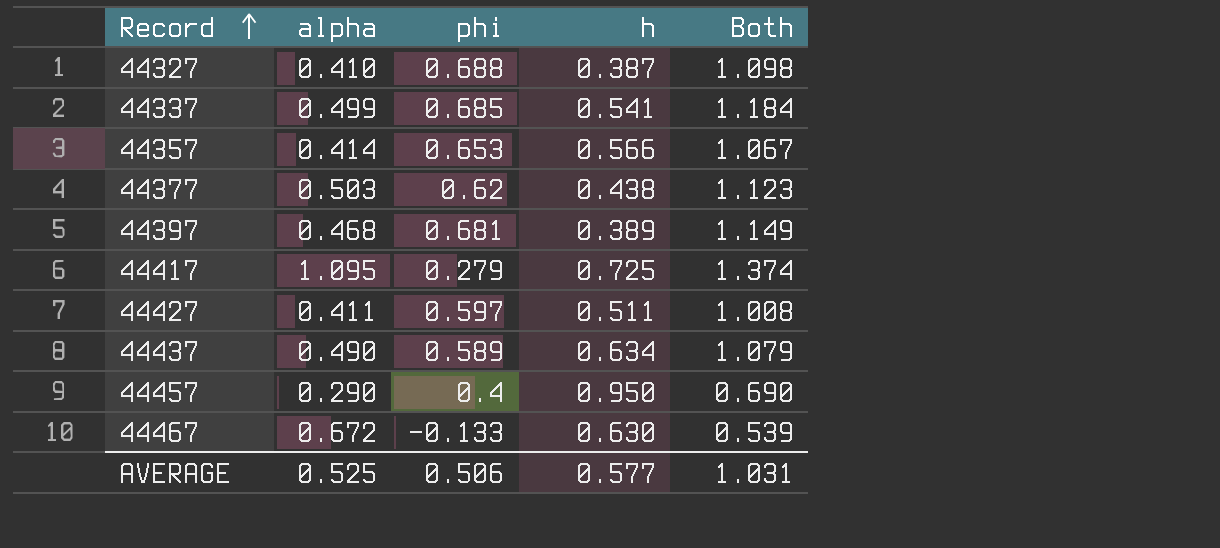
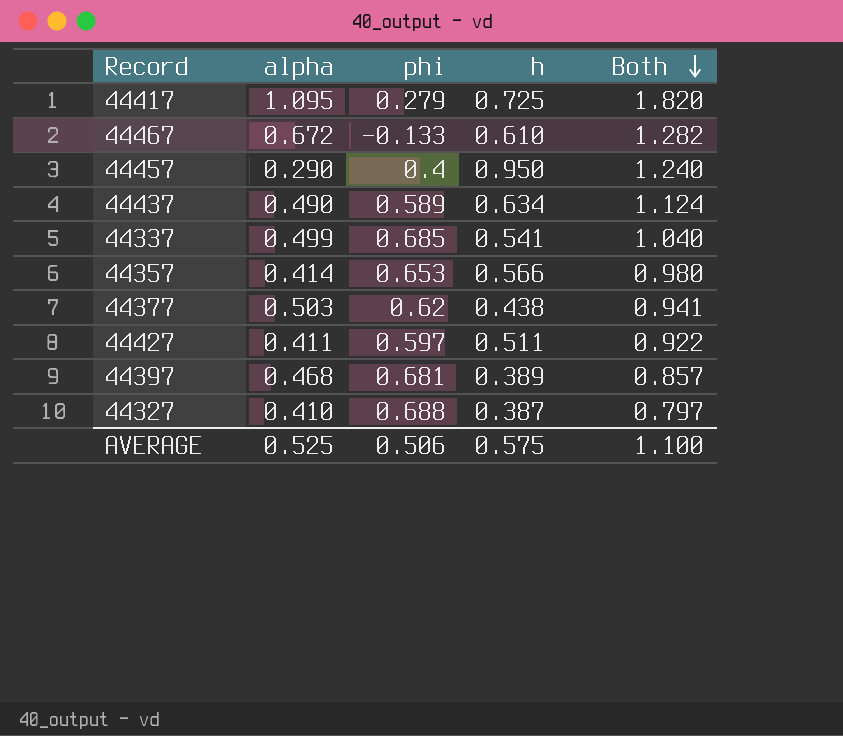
row order: Record ascending -> Both descending
column Both | formula: [alpha] + [phi] -> [alpha] + [h]
44467 | h: 0.630 -> 0.610
AVERAGE | h: 0.577 -> 0.575
AVERAGE | Both: 1.031 -> 1.100

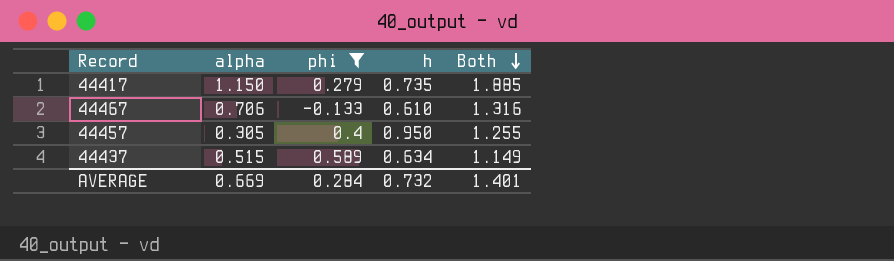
filter: none -> phi <= 0.589
44417 | alpha: 1.095 -> 1.150
44417 | h: 0.725 -> 0.735
44417 | Both: 1.820 -> 1.885
44467 | alpha: 0.672 -> 0.706
44467 | Both: 1.282 -> 1.316
44457 | alpha: 0.290 -> 0.305
44457 | Both: 1.240 -> 1.255
44437 | alpha: 0.490 -> 0.515
44437 | Both: 1.124 -> 1.149
AVERAGE | alpha: 0.525 -> 0.669
AVERAGE | phi: 0.506 -> 0.284
AVERAGE | h: 0.575 -> 0.732
AVERAGE | Both: 1.100 -> 1.401

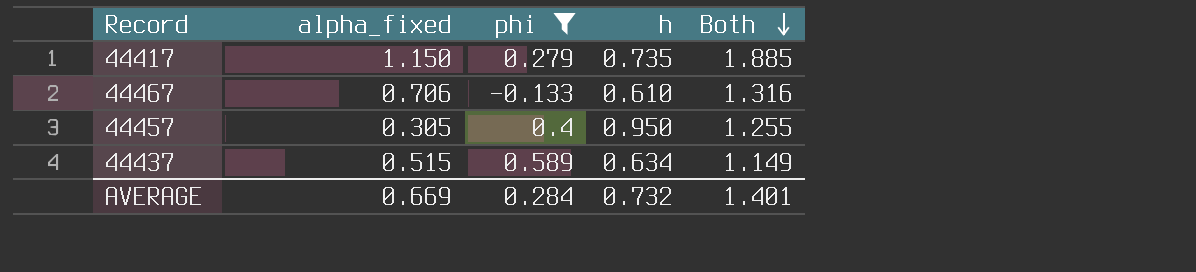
column name: alpha -> alpha_fixed

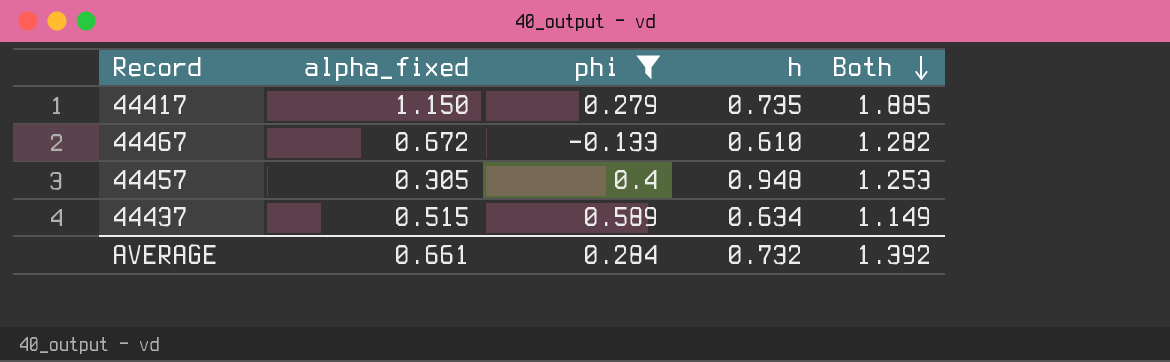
44467 | alpha_fixed: 0.706 -> 0.672
44467 | Both: 1.316 -> 1.282
44457 | h: 0.950 -> 0.948
44457 | Both: 1.255 -> 1.253
AVERAGE | alpha_fixed: 0.669 -> 0.661
AVERAGE | Both: 1.401 -> 1.392

